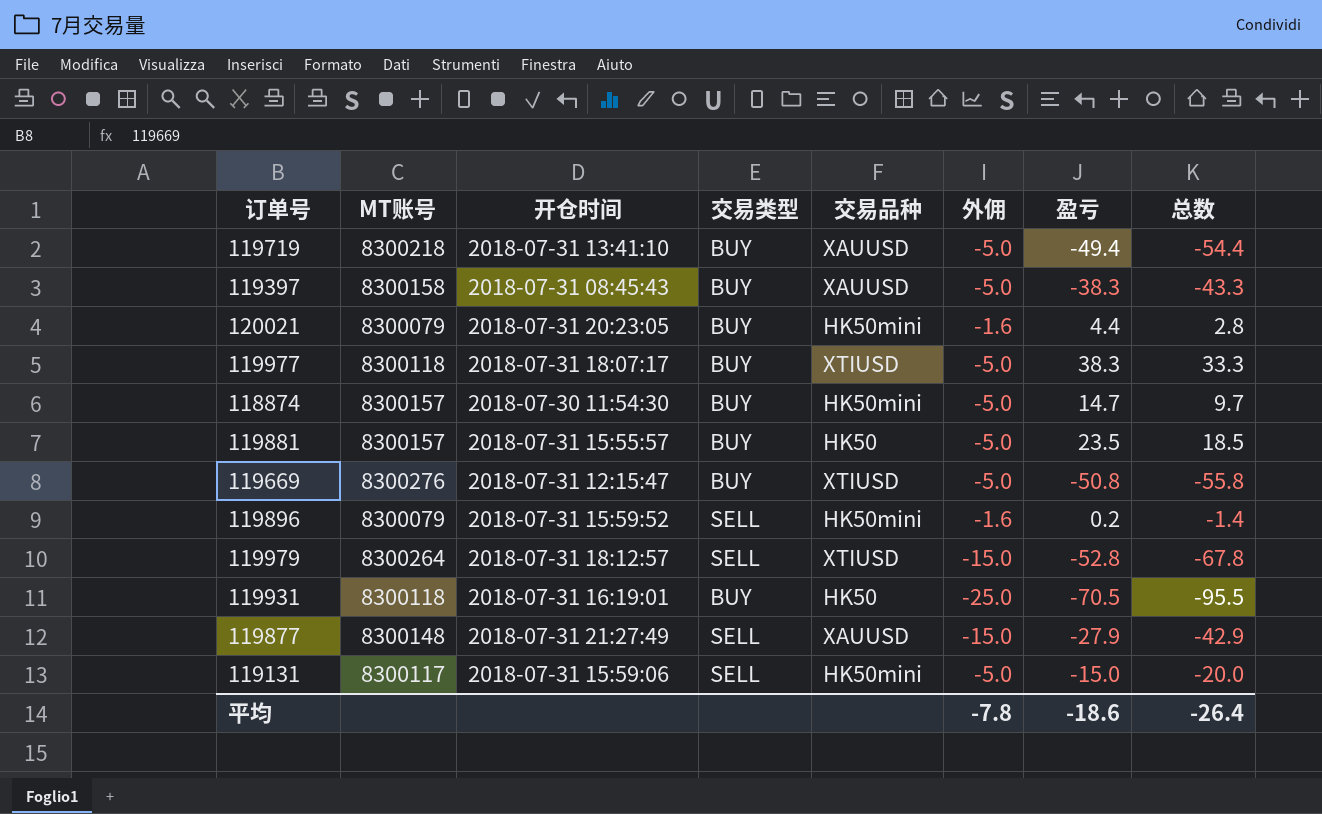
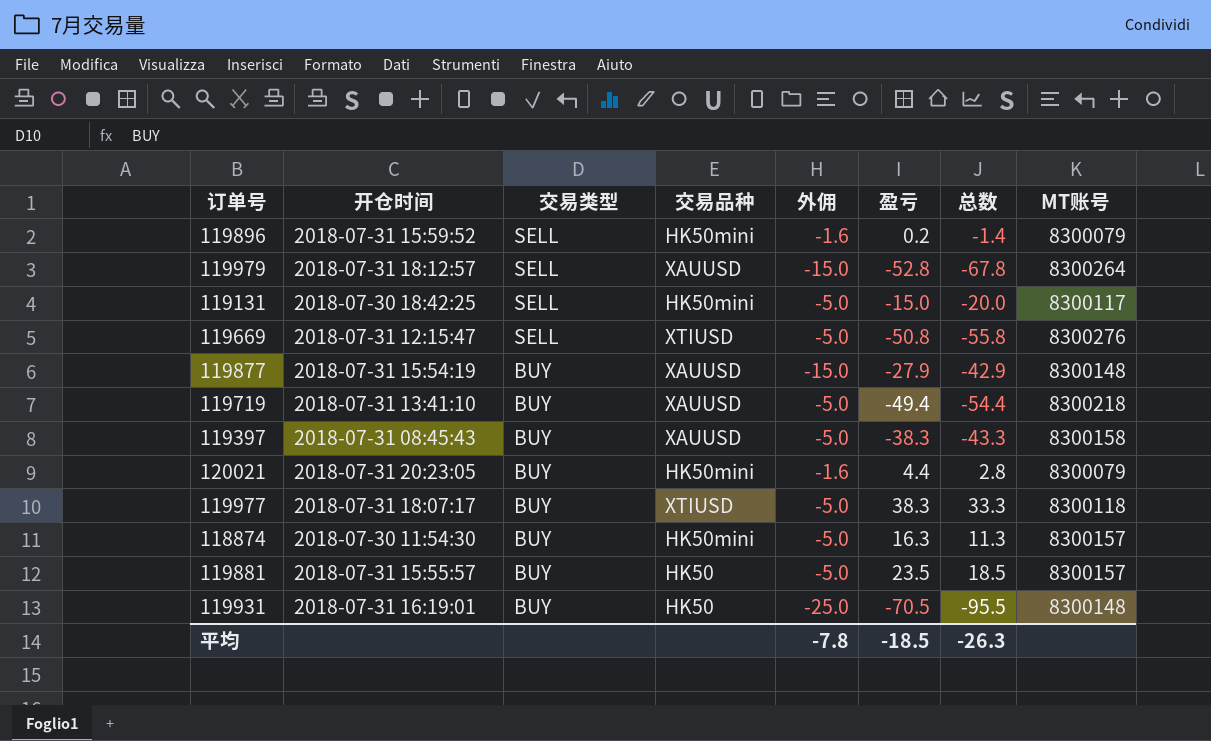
row order: none -> 交易类型 descending
column MT账号 | position: 2 -> 8
119979 | 交易品种: XTIUSD -> XAUUSD
119131 | 开仓时间: 2018-07-31 15:59:06 -> 2018-07-30 18:42:25
119669 | 交易类型: BUY -> SELL
119877 | 开仓时间: 2018-07-31 21:27:49 -> 2018-07-31 15:54:19
119877 | 交易类型: SELL -> BUY
118874 | 盈亏: 14.7 -> 16.3
118874 | 总数: 9.7 -> 11.3
119931 | MT账号: 8300118 -> 8300148
平均 | 盈亏: -18.6 -> -18.5
平均 | 总数: -26.4 -> -26.3

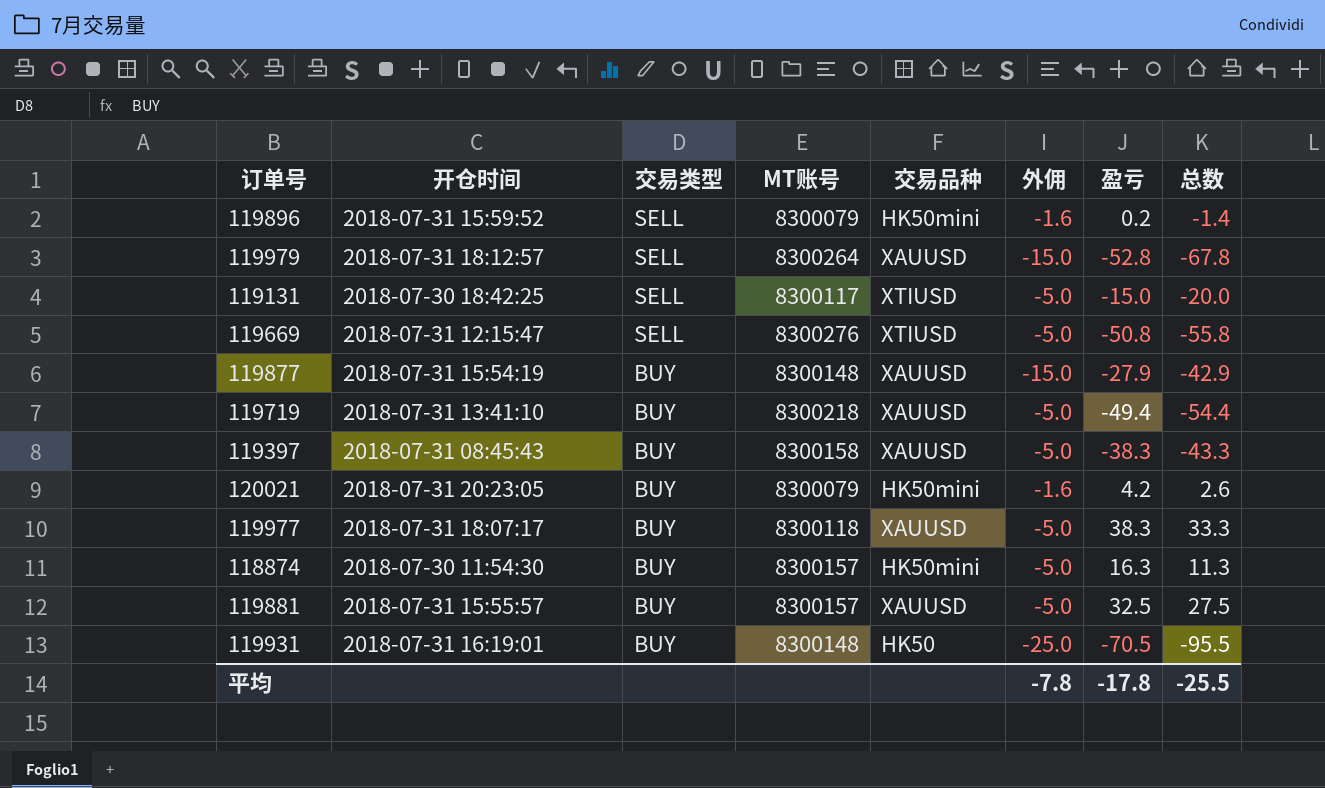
column MT账号 | position: 8 -> 4
119131 | 交易品种: HK50mini -> XTIUSD
120021 | 盈亏: 4.4 -> 4.2
120021 | 总数: 2.8 -> 2.6
119977 | 交易品种: XTIUSD -> XAUUSD
119881 | 交易品种: HK50 -> XAUUSD
119881 | 盈亏: 23.5 -> 32.5
119881 | 总数: 18.5 -> 27.5
平均 | 盈亏: -18.5 -> -17.8
平均 | 总数: -26.3 -> -25.5

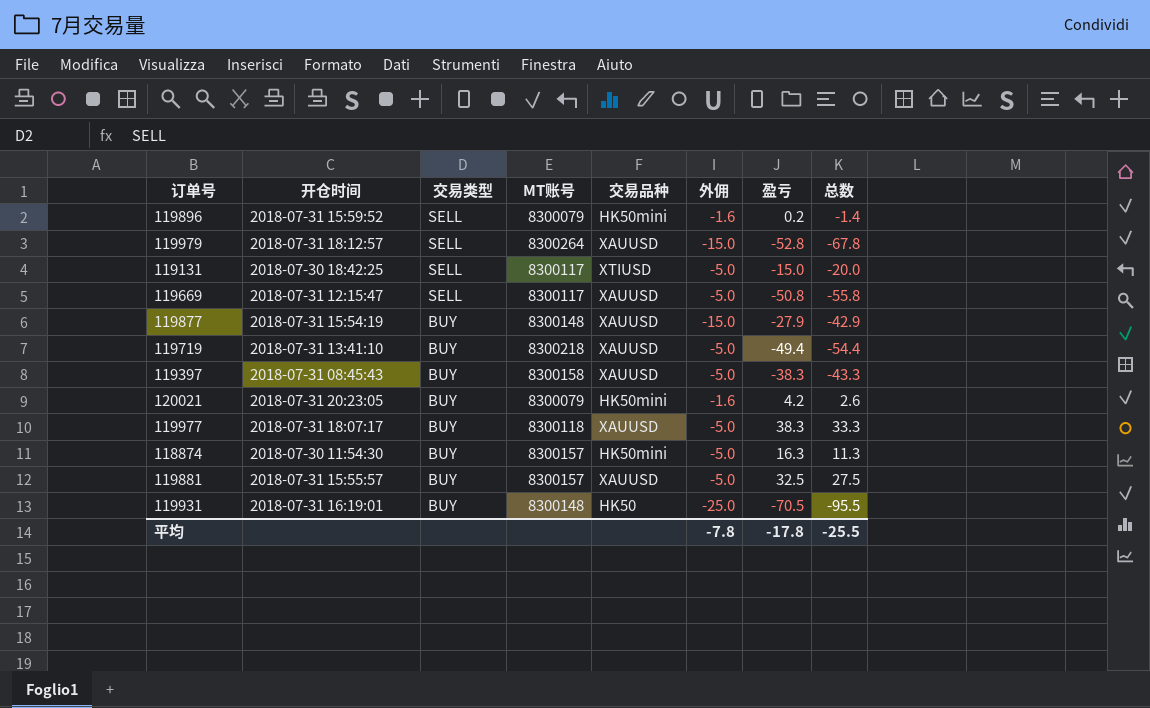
119669 | MT账号: 8300276 -> 8300117
119669 | 交易品种: XTIUSD -> XAUUSD

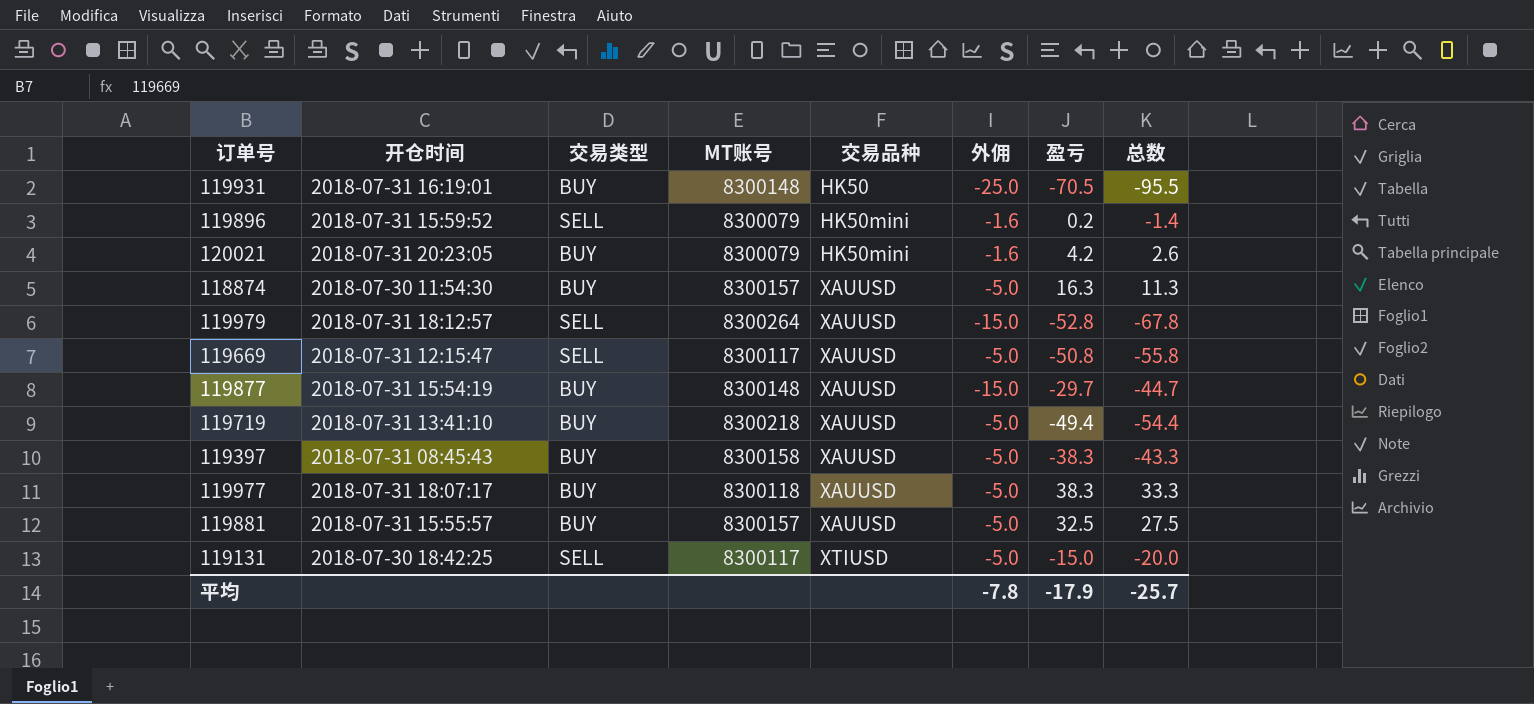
row order: 交易类型 descending -> 交易品种 ascending
118874 | 交易品种: HK50mini -> XAUUSD
119877 | 盈亏: -27.9 -> -29.7
119877 | 总数: -42.9 -> -44.7
平均 | 盈亏: -17.8 -> -17.9
平均 | 总数: -25.5 -> -25.7

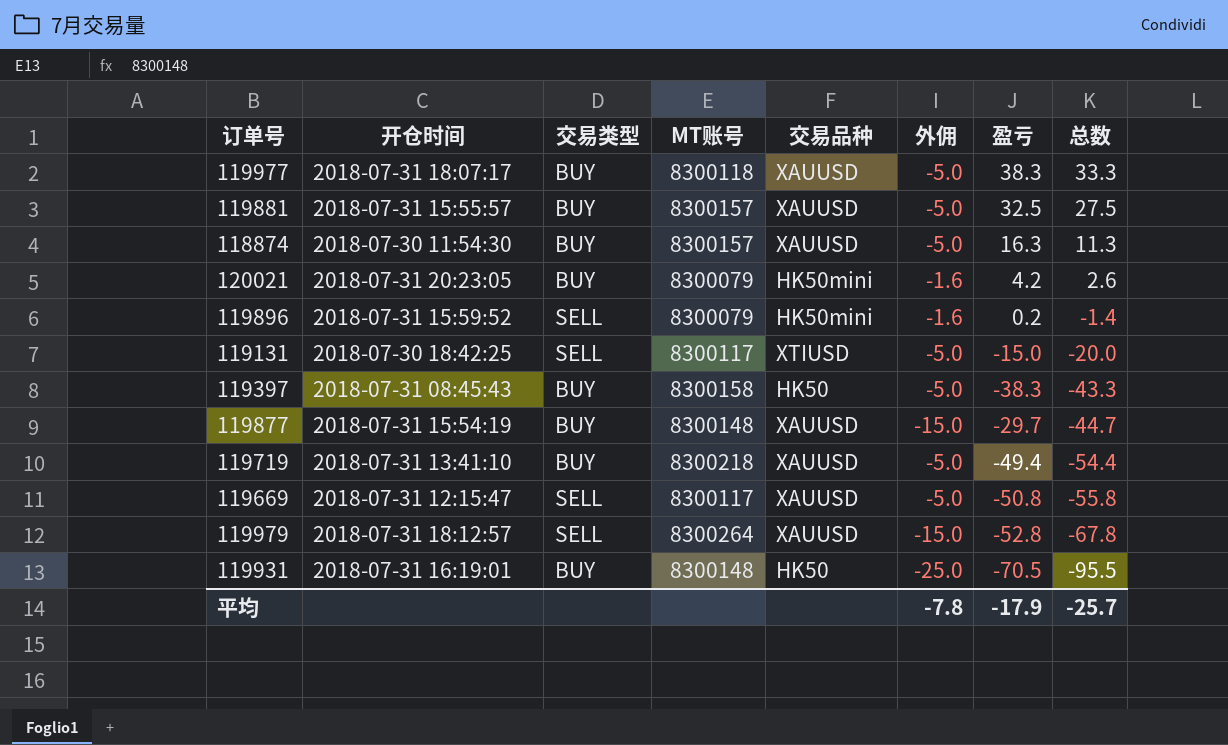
row order: 交易品种 ascending -> 总数 descending
119397 | 交易品种: XAUUSD -> HK50

